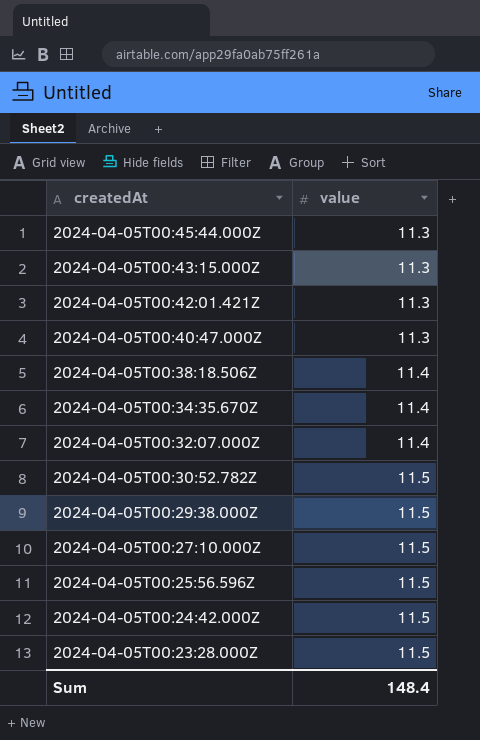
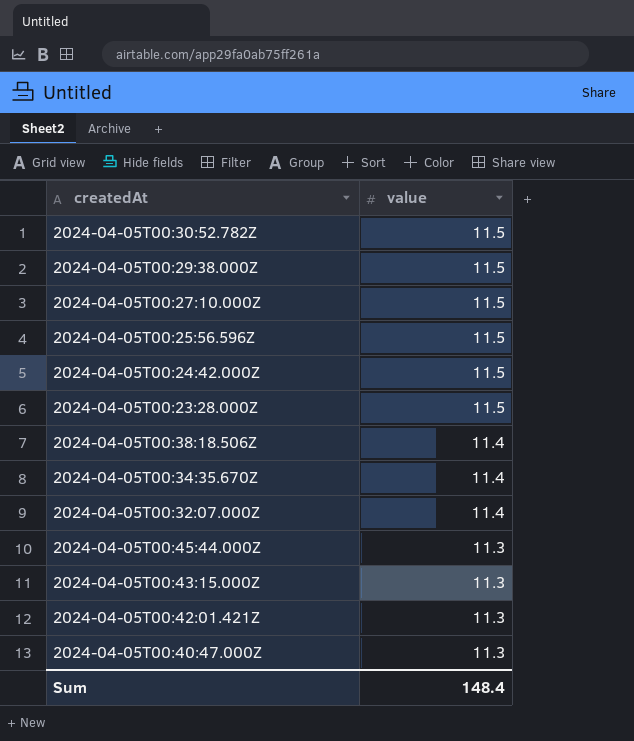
row order: createdAt descending -> value descending

